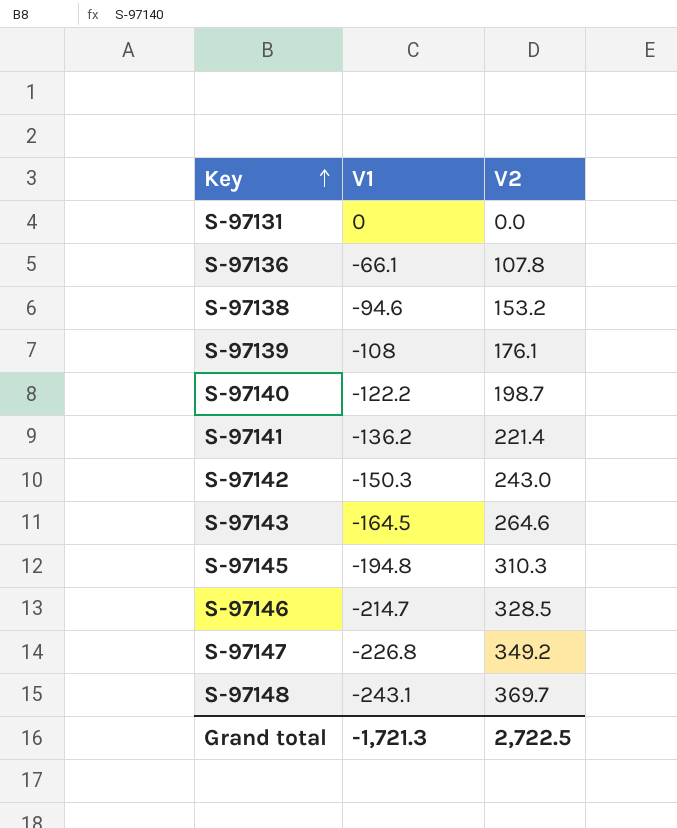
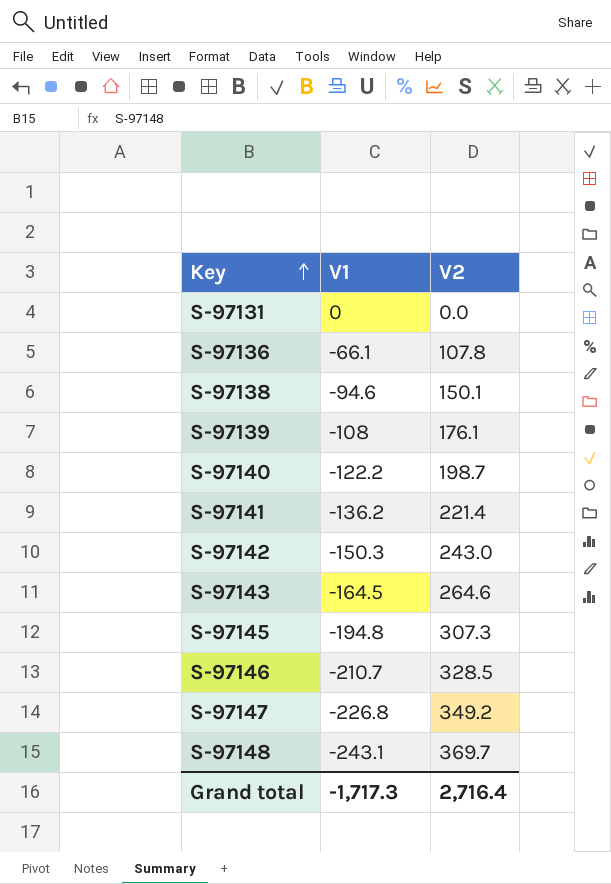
S-97138 | V2: 153.2 -> 150.1
S-97145 | V2: 310.3 -> 307.3
S-97146 | V1: -214.7 -> -210.7
Grand total | V1: -1,721.3 -> -1,717.3
Grand total | V2: 2,722.5 -> 2,716.4

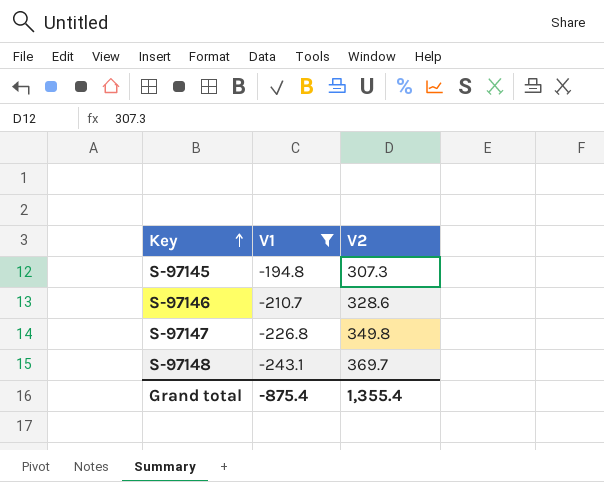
filter: none -> V1 <= -194.8
S-97146 | V2: 328.5 -> 328.6
S-97147 | V2: 349.2 -> 349.8
Grand total | V1: -1,717.3 -> -875.4
Grand total | V2: 2,716.4 -> 1,355.4

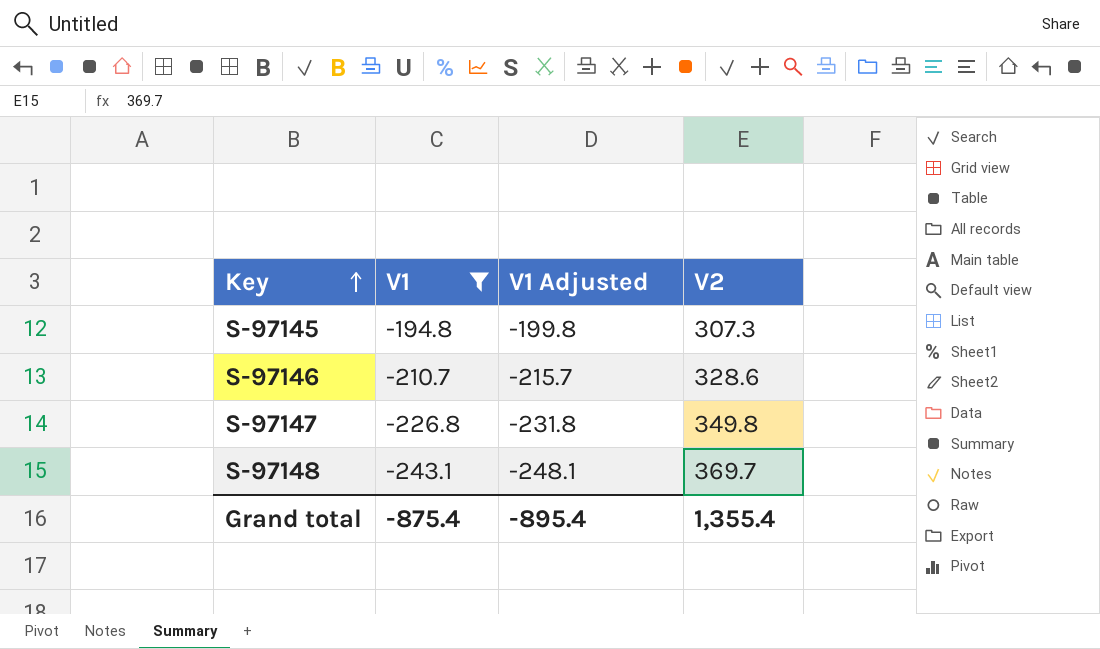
column V1 Adjusted | formula: none -> [V1] - 5

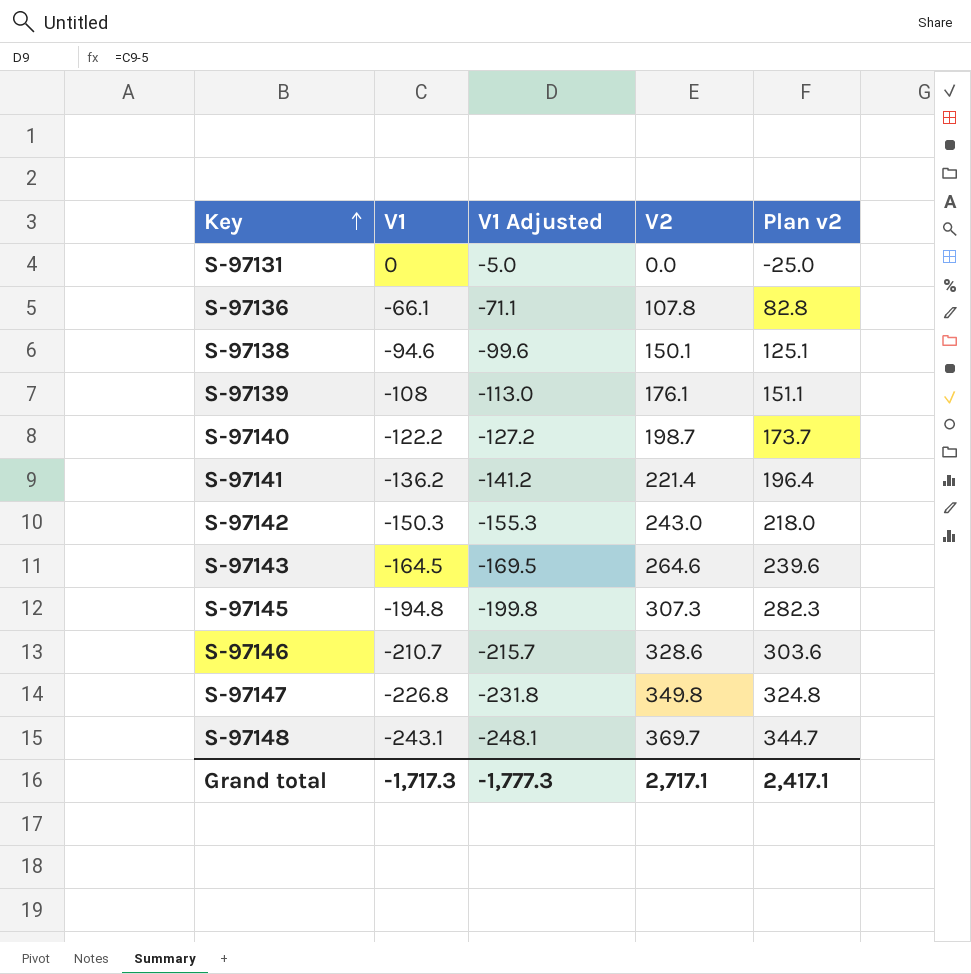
filter: V1 <= -194.8 -> none
column Plan v2 | formula: none -> [V2] - 25
Grand total | V1: -875.4 -> -1,717.3
Grand total | V1 Adjusted: -895.4 -> -1,777.3
Grand total | V2: 1,355.4 -> 2,717.1

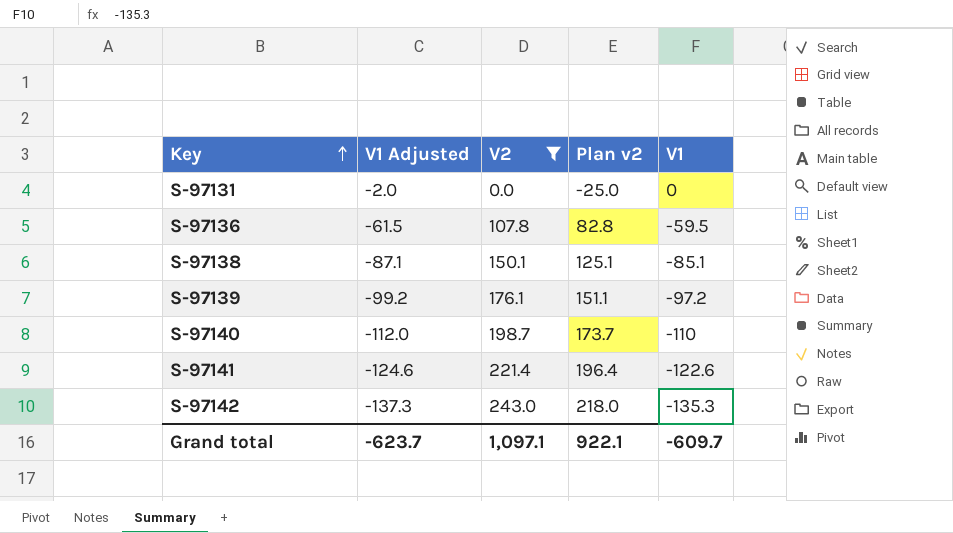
filter: none -> V2 <= 243.0
column V1 Adjusted | formula: [V1] - 5 -> [V1] - 2
column V1 | position: 2 -> 5
S-97136 | V1: -66.1 -> -59.5
S-97138 | V1: -94.6 -> -85.1
S-97139 | V1: -108 -> -97.2
S-97140 | V1: -122.2 -> -110
S-97141 | V1: -136.2 -> -122.6
S-97142 | V1: -150.3 -> -135.3
Grand total | V1 Adjusted: -1,777.3 -> -623.7
Grand total | V2: 2,717.1 -> 1,097.1
Grand total | Plan v2: 2,417.1 -> 922.1
Grand total | V1: -1,717.3 -> -609.7

